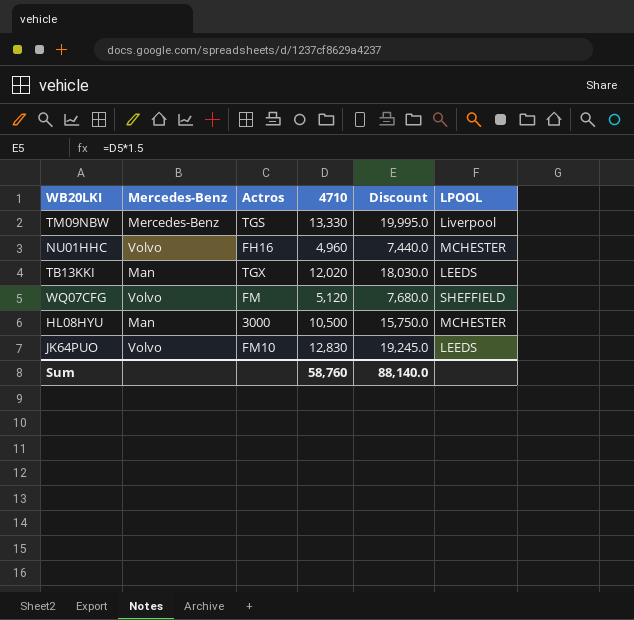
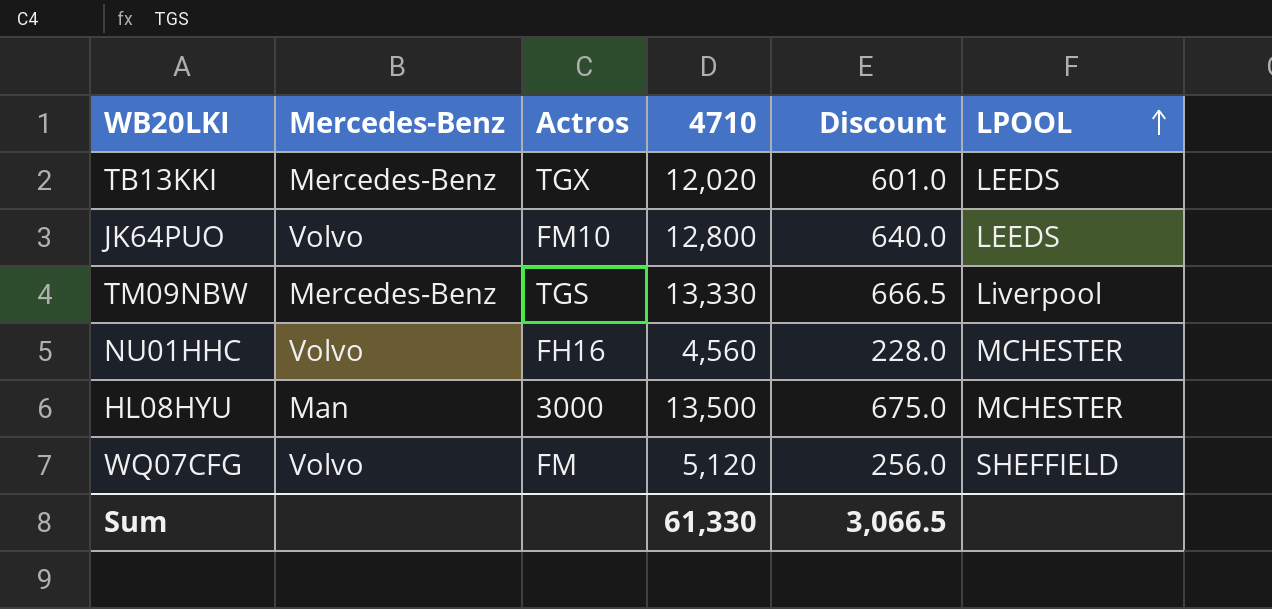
row order: none -> LPOOL ascending
column Discount | formula: [4710] * 1.5 -> [4710] * 0.05
TB13KKI | Mercedes-Benz: Man -> Mercedes-Benz
JK64PUO | 4710: 12,830 -> 12,800
NU01HHC | 4710: 4,960 -> 4,560
HL08HYU | 4710: 10,500 -> 13,500
Sum | 4710: 58,760 -> 61,330
Sum | Discount: 88,140.0 -> 3,066.5

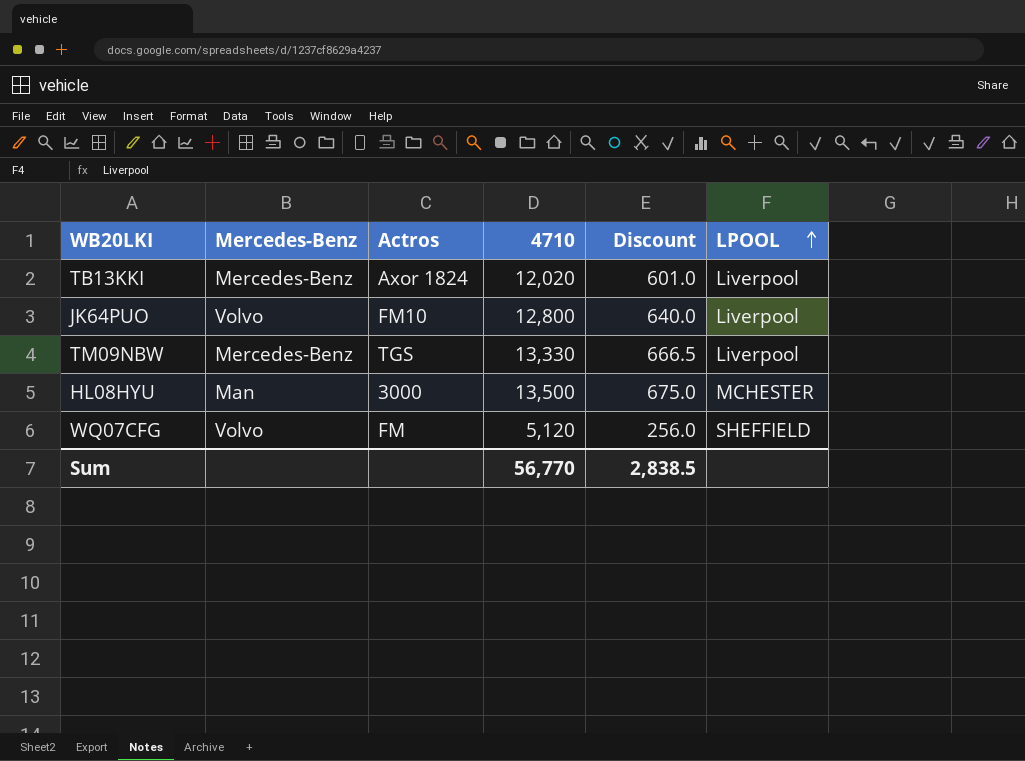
row NU01HHC: Volvo | FH16 | 4,560 | 228.0 | MCHESTER -> none
TB13KKI | Actros: TGX -> Axor 1824
TB13KKI | LPOOL: LEEDS -> Liverpool
JK64PUO | LPOOL: LEEDS -> Liverpool
Sum | 4710: 61,330 -> 56,770
Sum | Discount: 3,066.5 -> 2,838.5

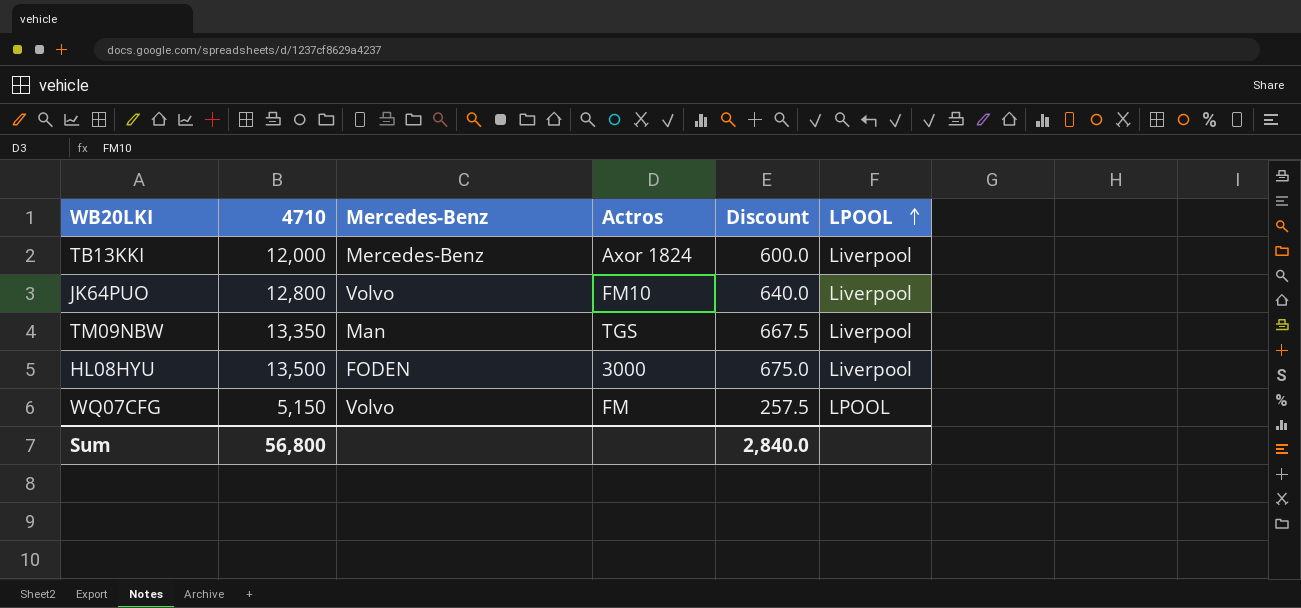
column 4710 | position: 4 -> 2
TB13KKI | 4710: 12,020 -> 12,000
TB13KKI | Discount: 601.0 -> 600.0
TM09NBW | 4710: 13,330 -> 13,350
TM09NBW | Mercedes-Benz: Mercedes-Benz -> Man
TM09NBW | Discount: 666.5 -> 667.5
HL08HYU | Mercedes-Benz: Man -> FODEN
HL08HYU | LPOOL: MCHESTER -> Liverpool
WQ07CFG | 4710: 5,120 -> 5,150
WQ07CFG | Discount: 256.0 -> 257.5
WQ07CFG | LPOOL: SHEFFIELD -> LPOOL
Sum | 4710: 56,770 -> 56,800
Sum | Discount: 2,838.5 -> 2,840.0

